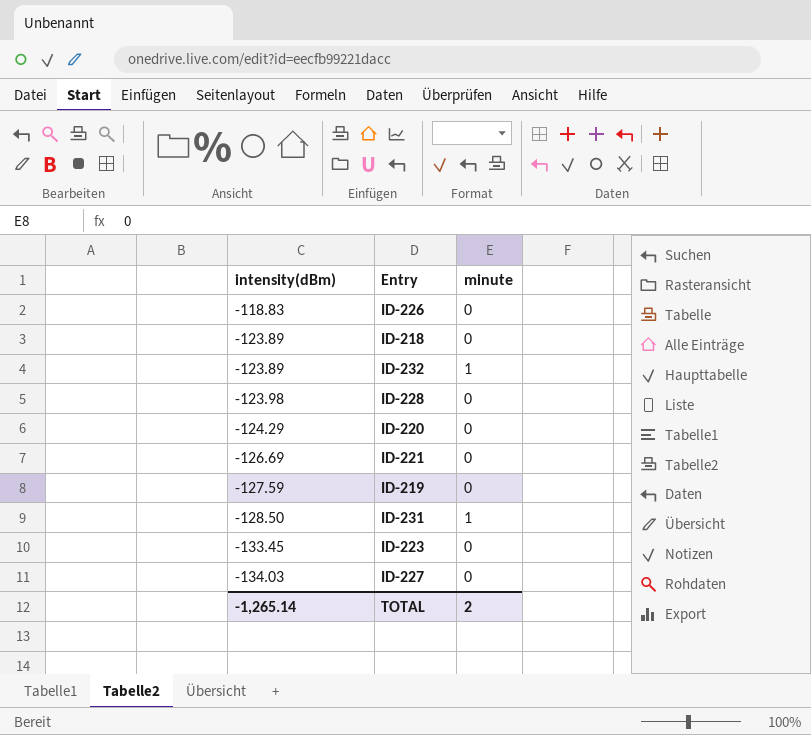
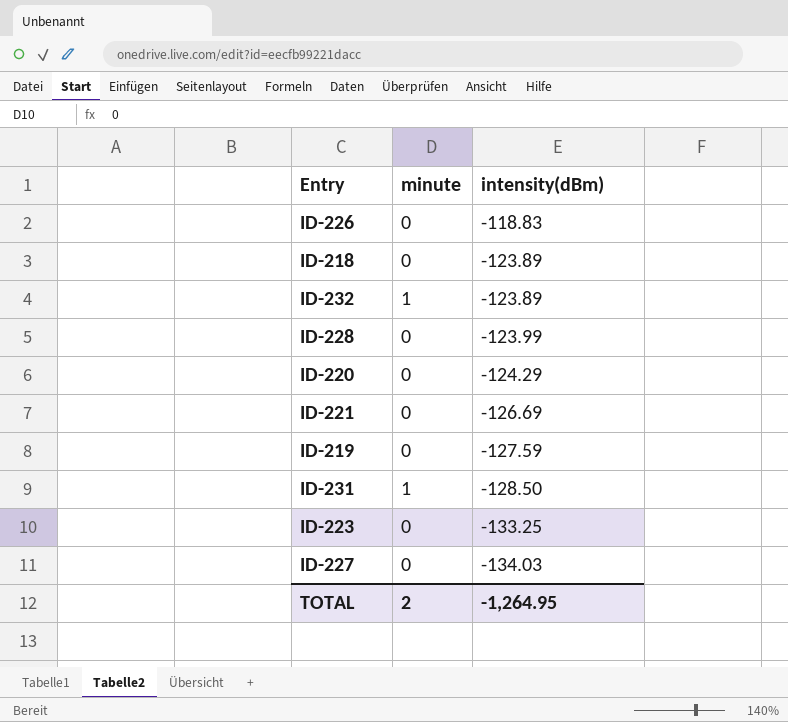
column intensity(dBm) | position: 1 -> 3
ID-228 | intensity(dBm): -123.98 -> -123.99
ID-223 | intensity(dBm): -133.45 -> -133.25
TOTAL | intensity(dBm): -1,265.14 -> -1,264.95

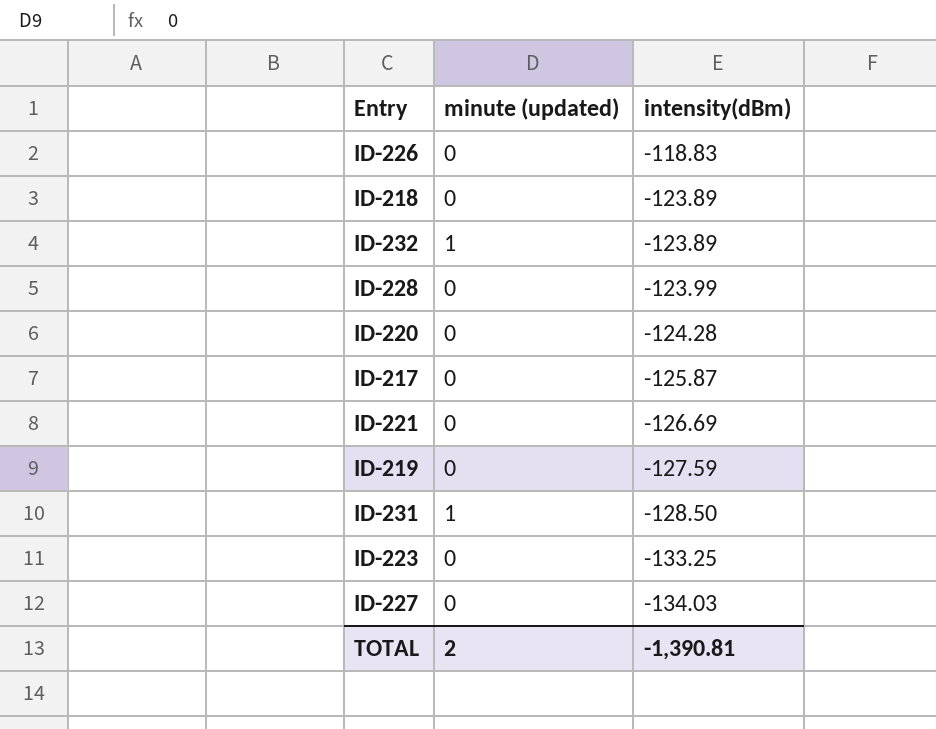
column name: minute -> minute (updated)
ID-220 | intensity(dBm): -124.29 -> -124.28
row ID-217: none -> 0 | -125.87
TOTAL | intensity(dBm): -1,264.95 -> -1,390.81

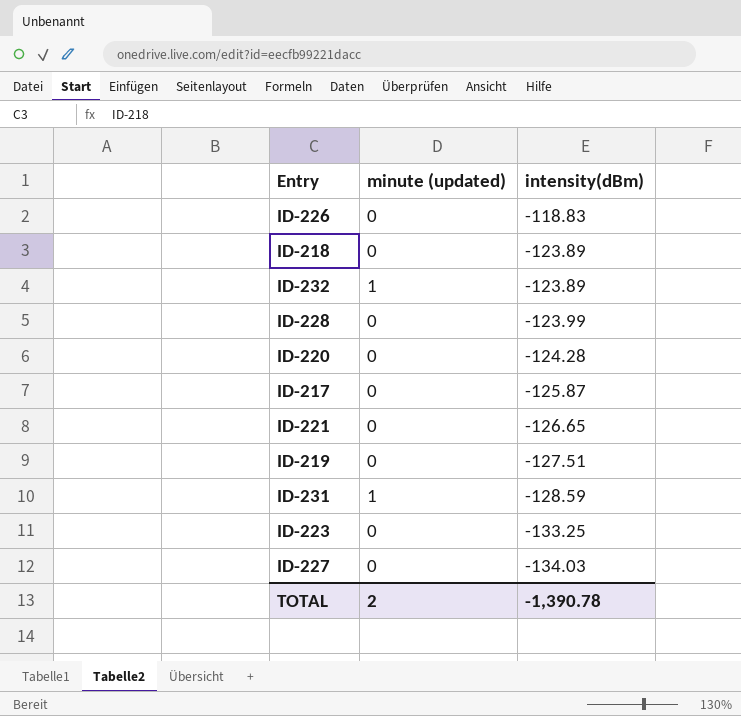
ID-221 | intensity(dBm): -126.69 -> -126.65
ID-219 | intensity(dBm): -127.59 -> -127.51
ID-231 | intensity(dBm): -128.50 -> -128.59
TOTAL | intensity(dBm): -1,390.81 -> -1,390.78

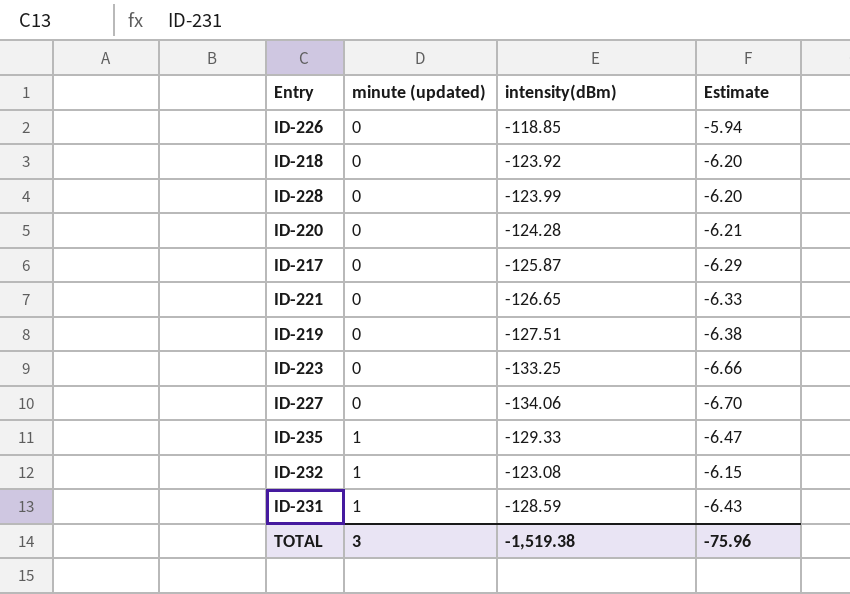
row order: intensity(dBm) descending -> minute (updated) ascending
column Estimate | formula: none -> [intensity(dBm)] * 0.05
ID-226 | intensity(dBm): -118.83 -> -118.85
ID-218 | intensity(dBm): -123.89 -> -123.92
ID-227 | intensity(dBm): -134.03 -> -134.06
row ID-235: none -> 1 | -129.33 | -6.47
ID-232 | intensity(dBm): -123.89 -> -123.08
TOTAL | minute (updated): 2 -> 3
TOTAL | intensity(dBm): -1,390.78 -> -1,519.38

